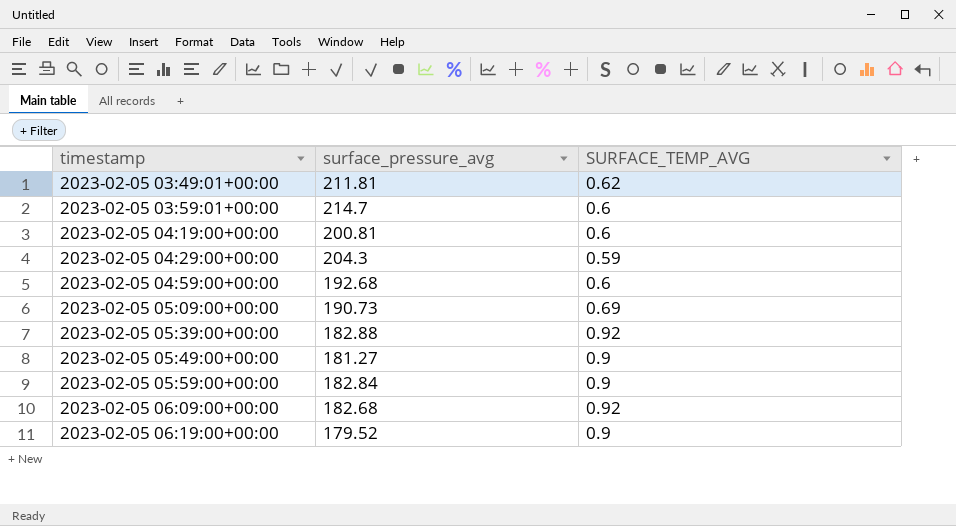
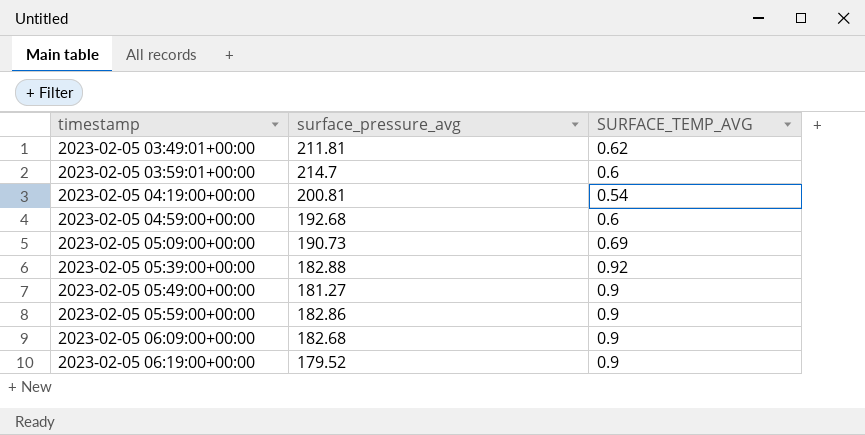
row 2023-02-05 04:29:00+00:00: 204.3 | 0.59 -> none
2023-02-05 04:19:00+00:00 | SURFACE_TEMP_AVG: 0.6 -> 0.54
2023-02-05 05:59:00+00:00 | surface_pressure_avg: 182.84 -> 182.86
2023-02-05 06:09:00+00:00 | SURFACE_TEMP_AVG: 0.92 -> 0.9

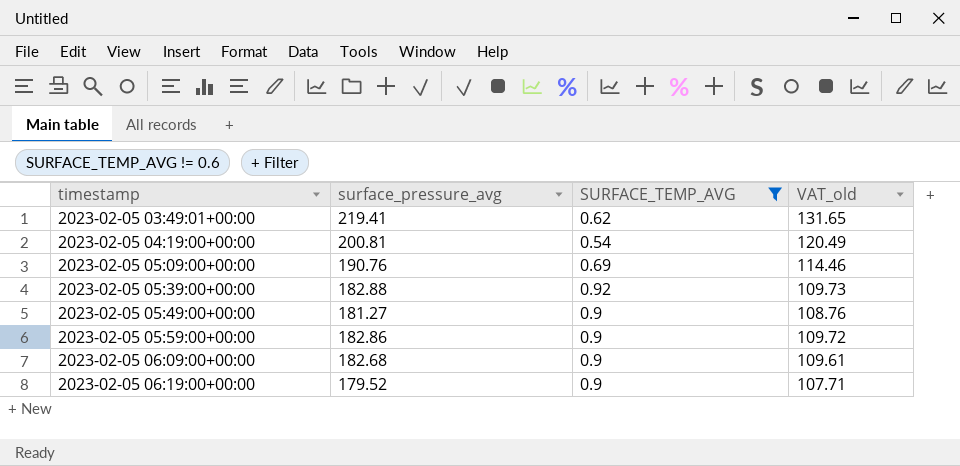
filter: none -> SURFACE_TEMP_AVG != 0.6
column VAT_old | formula: none -> [surface_pressure_avg] * 0.6
2023-02-05 03:49:01+00:00 | surface_pressure_avg: 211.81 -> 219.41
2023-02-05 05:09:00+00:00 | surface_pressure_avg: 190.73 -> 190.76

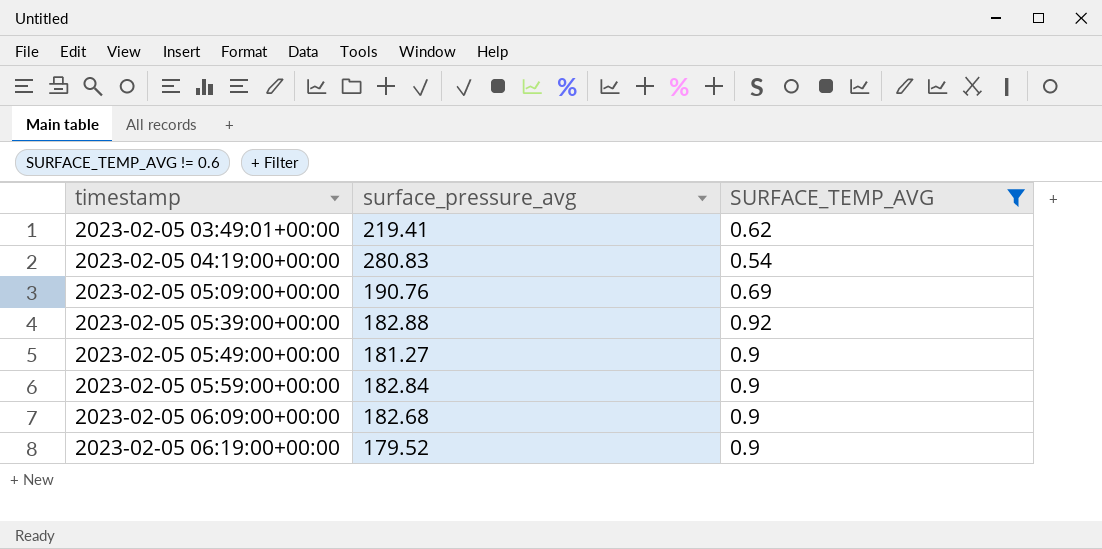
column VAT_old | formula: [surface_pressure_avg] * 0.6 -> none
2023-02-05 04:19:00+00:00 | surface_pressure_avg: 200.81 -> 280.83
2023-02-05 05:59:00+00:00 | surface_pressure_avg: 182.86 -> 182.84

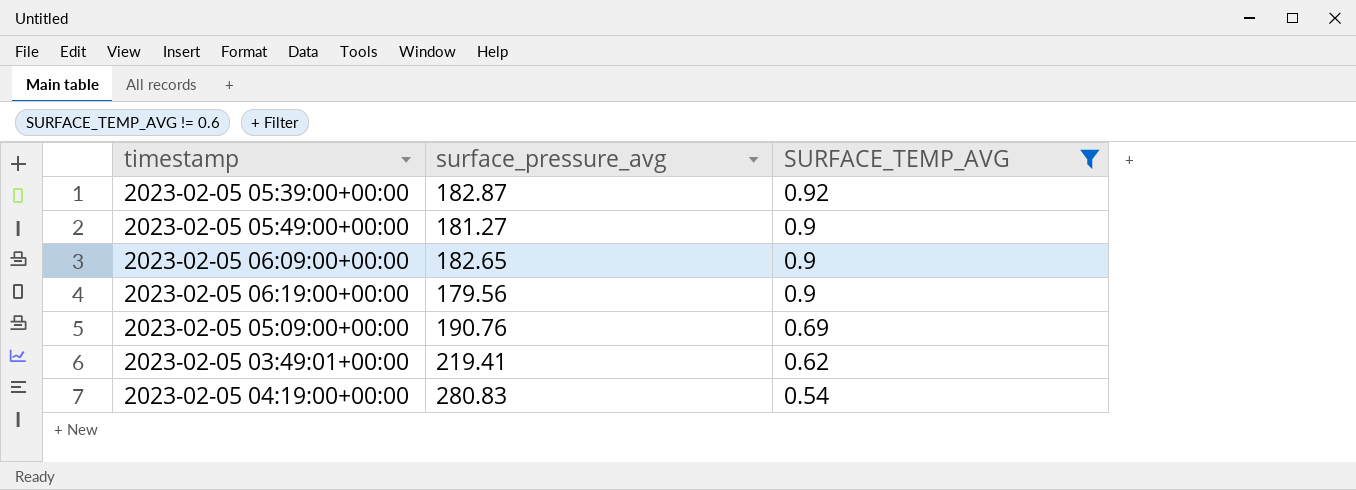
row order: timestamp ascending -> SURFACE_TEMP_AVG descending
row 2023-02-05 05:59:00+00:00: 182.84 | 0.9 -> none
2023-02-05 05:39:00+00:00 | surface_pressure_avg: 182.88 -> 182.87
2023-02-05 06:09:00+00:00 | surface_pressure_avg: 182.68 -> 182.65
2023-02-05 06:19:00+00:00 | surface_pressure_avg: 179.52 -> 179.56

